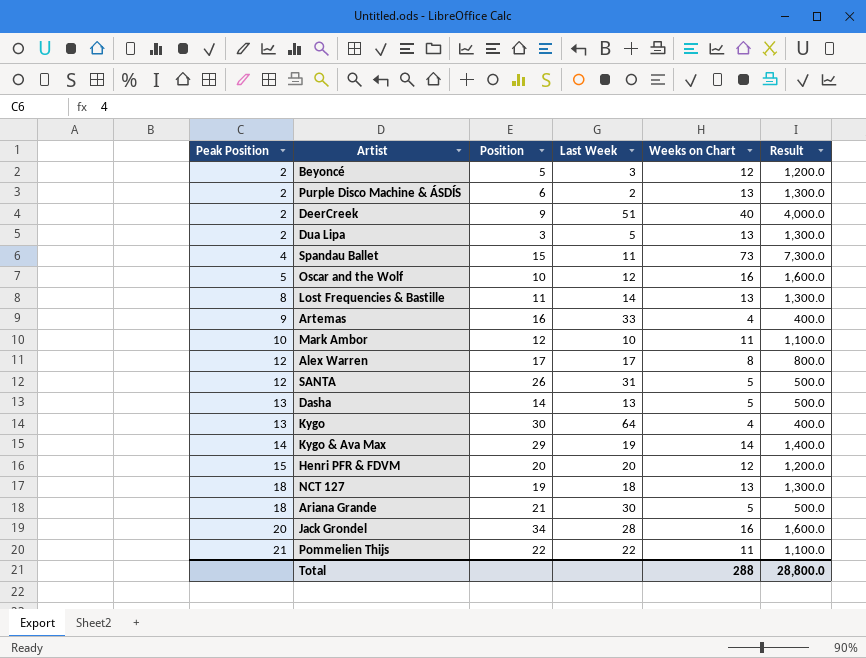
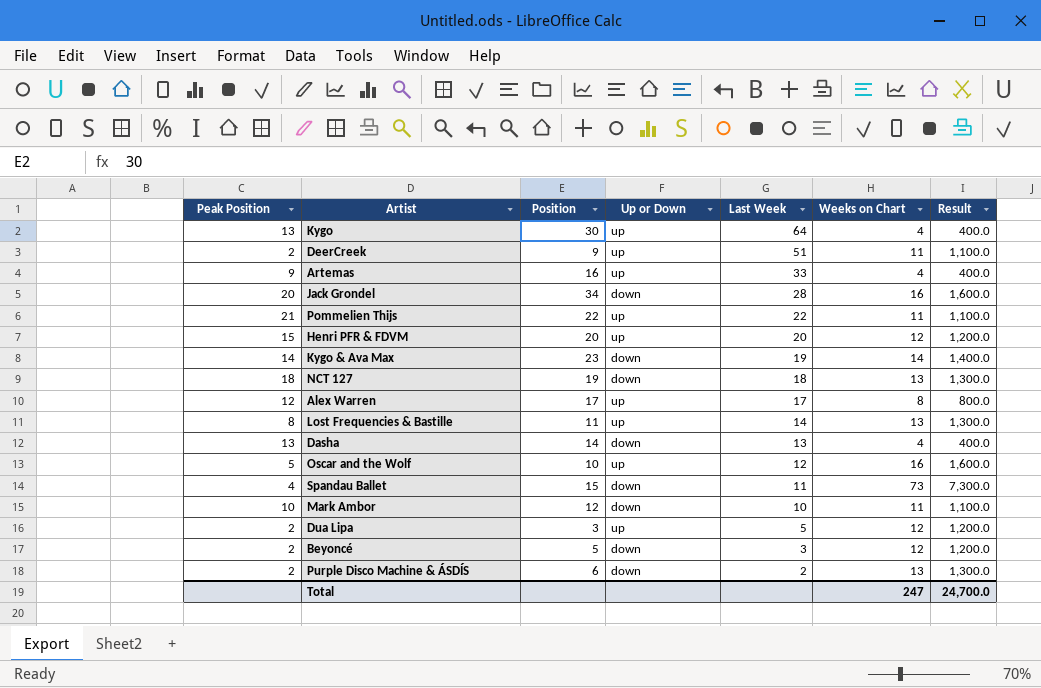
row order: Peak Position ascending -> Last Week descending
column Up or Down | position: none -> 4
row SANTA: 12 | 26 | 31 | 5 | 500.0 -> none
row Ariana Grande: 18 | 21 | 30 | 5 | 500.0 -> none
DeerCreek | Weeks on Chart: 40 -> 11
DeerCreek | Result: 4,000.0 -> 1,100.0
Kygo & Ava Max | Position: 29 -> 23
Dasha | Weeks on Chart: 5 -> 4
Dasha | Result: 500.0 -> 400.0
Dua Lipa | Weeks on Chart: 13 -> 12
Dua Lipa | Result: 1,300.0 -> 1,200.0
Total | Weeks on Chart: 288 -> 247
Total | Result: 28,800.0 -> 24,700.0

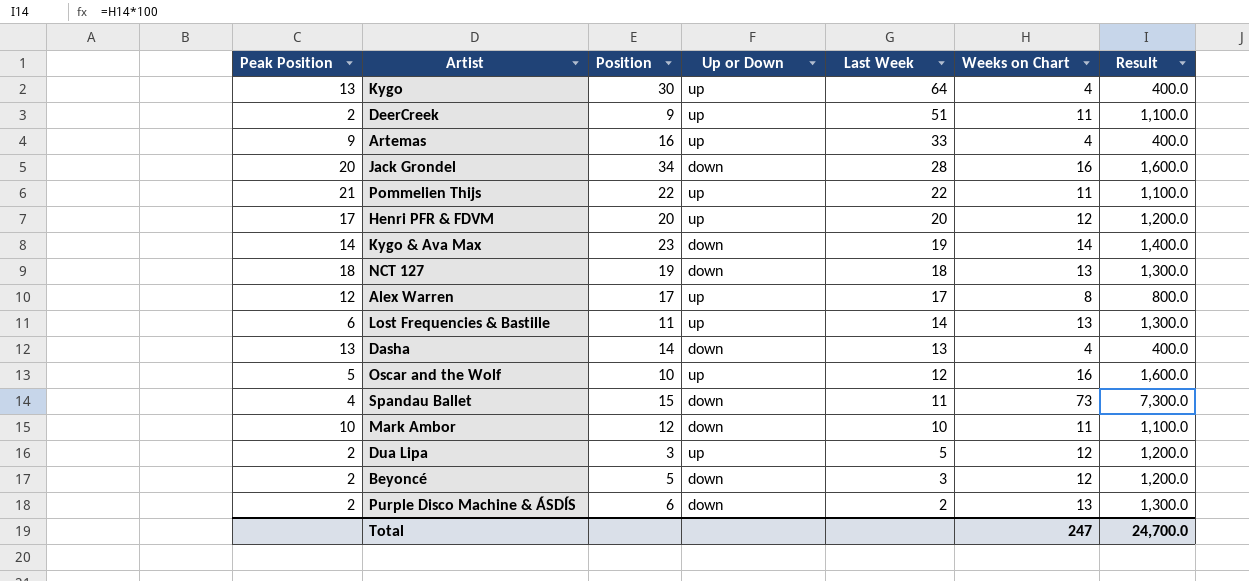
Henri PFR & FDVM | Peak Position: 15 -> 17
Lost Frequencies & Bastille | Peak Position: 8 -> 6

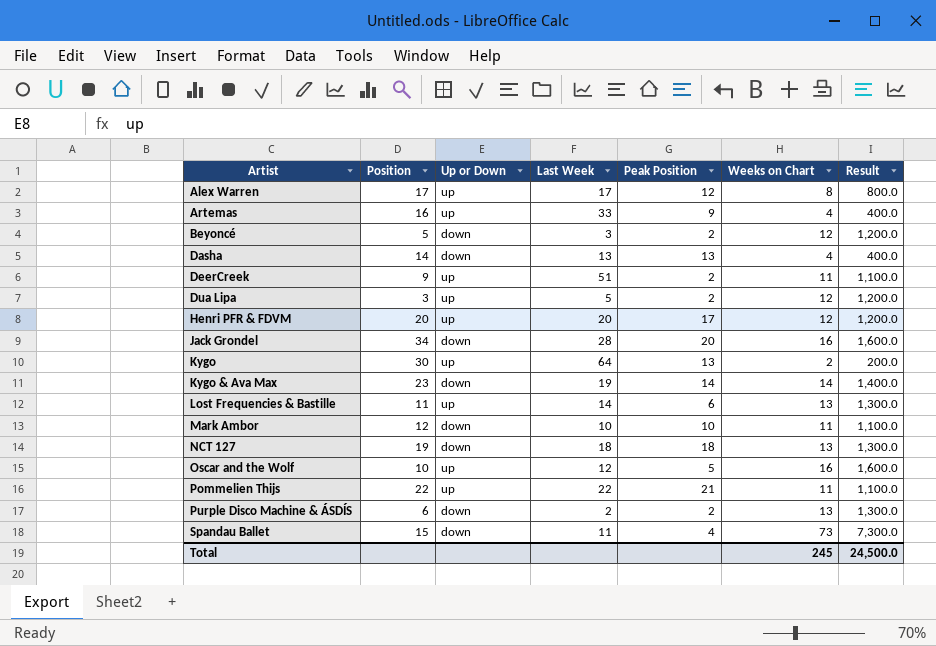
row order: Last Week descending -> Artist ascending
column Peak Position | position: 1 -> 5
Kygo | Weeks on Chart: 4 -> 2
Kygo | Result: 400.0 -> 200.0
Total | Weeks on Chart: 247 -> 245
Total | Result: 24,700.0 -> 24,500.0

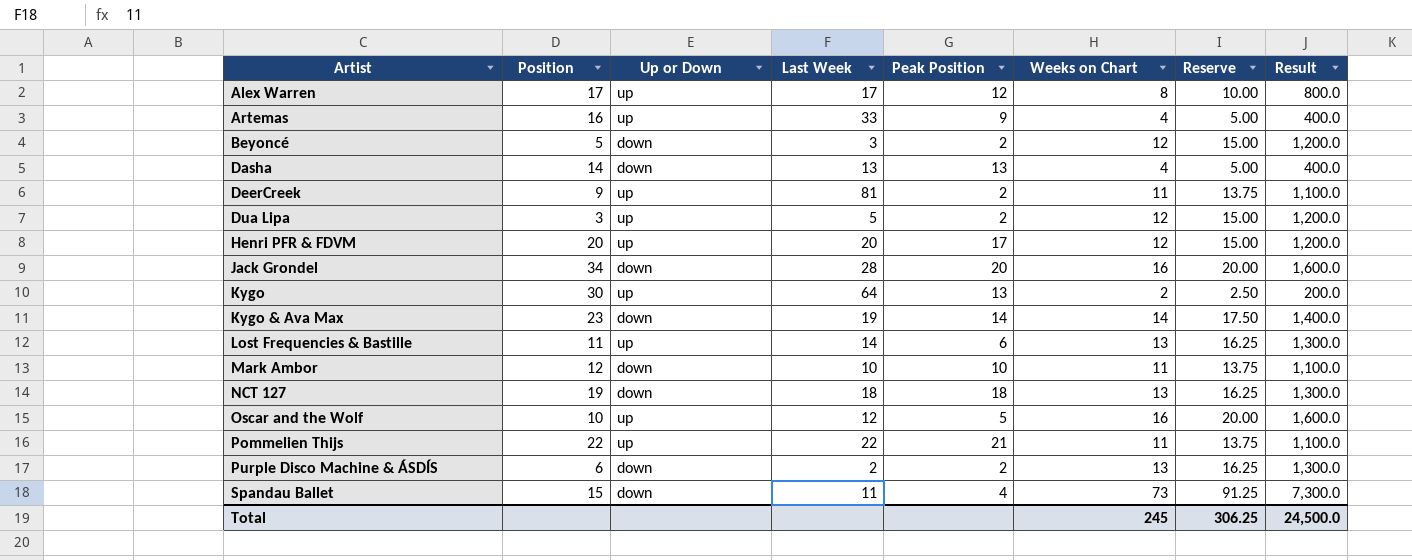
column Reserve | formula: none -> [Weeks on Chart] * 1.25
DeerCreek | Last Week: 51 -> 81

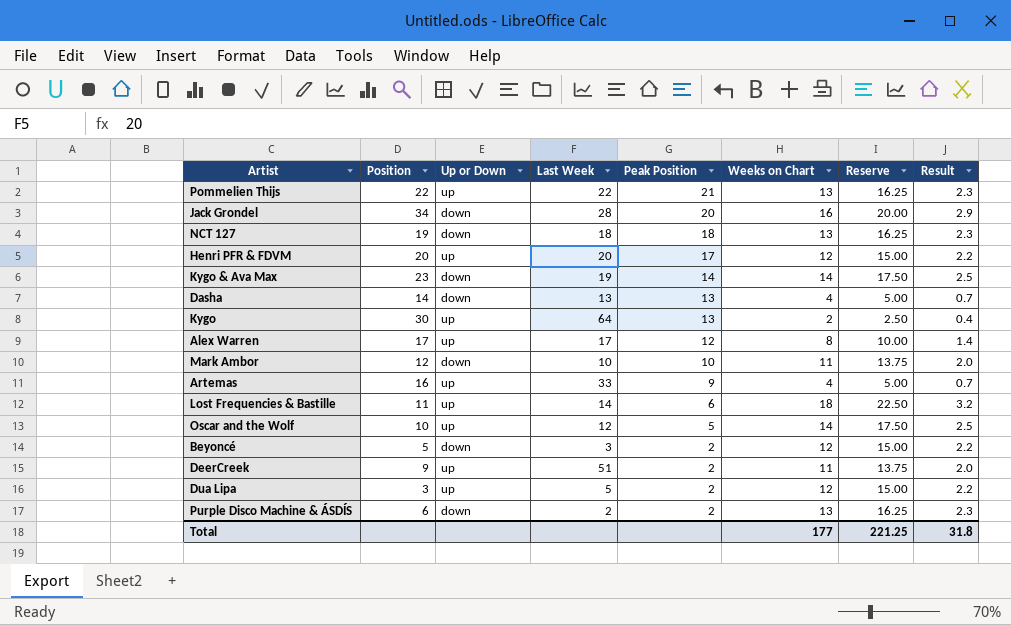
row order: Artist ascending -> Peak Position descending
column Result | formula: [Weeks on Chart] * 100 -> [Weeks on Chart] * 0.18
row Spandau Ballet: 15 | down | 11 | 4 | 73 | 91.25 | 7,300.0 -> none
Pommelien Thijs | Weeks on Chart: 11 -> 13
Pommelien Thijs | Reserve: 13.75 -> 16.25
Lost Frequencies & Bastille | Weeks on Chart: 13 -> 18
Lost Frequencies & Bastille | Reserve: 16.25 -> 22.50
Oscar and the Wolf | Weeks on Chart: 16 -> 14
Oscar and the Wolf | Reserve: 20.00 -> 17.50
DeerCreek | Last Week: 81 -> 51
Total | Weeks on Chart: 245 -> 177
Total | Reserve: 306.25 -> 221.25
Total | Result: 24,500.0 -> 31.8

